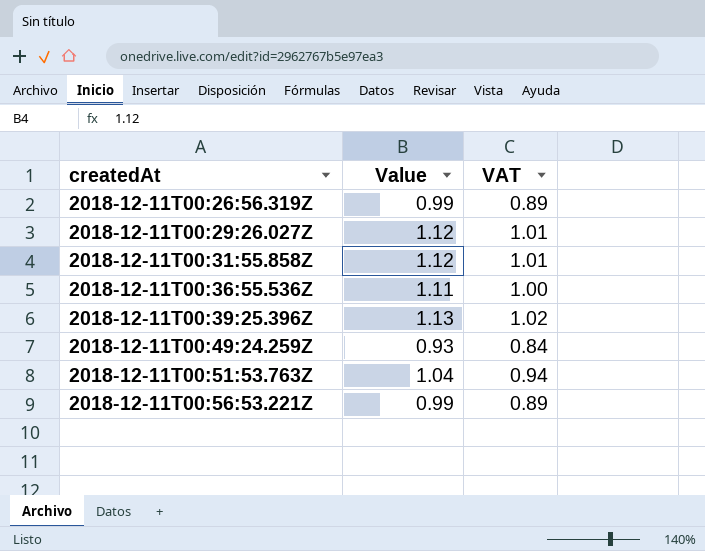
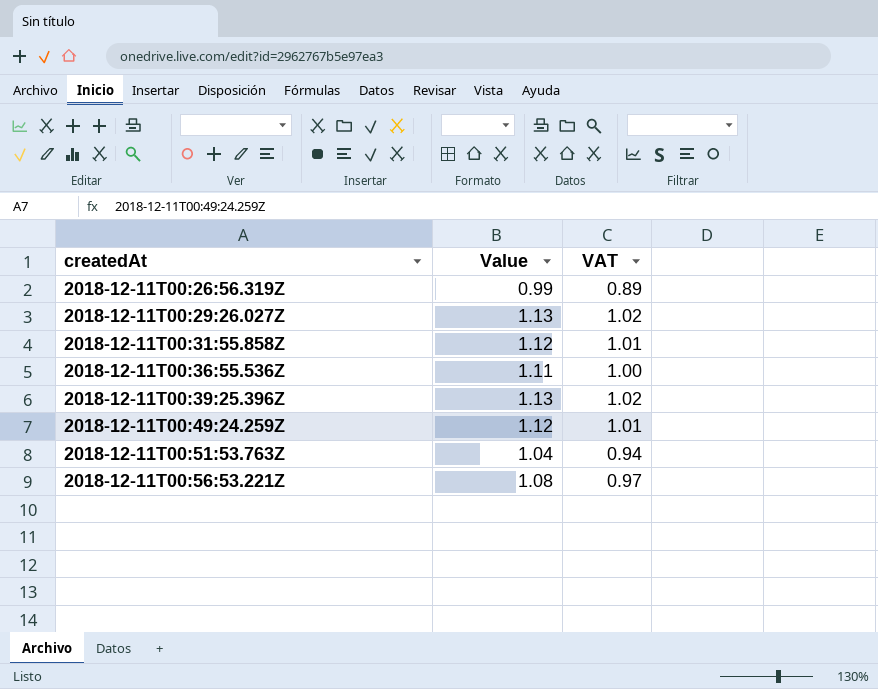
2018-12-11T00:29:26.027Z | Value: 1.12 -> 1.13
2018-12-11T00:29:26.027Z | VAT: 1.01 -> 1.02
2018-12-11T00:49:24.259Z | Value: 0.93 -> 1.12
2018-12-11T00:49:24.259Z | VAT: 0.84 -> 1.01
2018-12-11T00:56:53.221Z | Value: 0.99 -> 1.08
2018-12-11T00:56:53.221Z | VAT: 0.89 -> 0.97

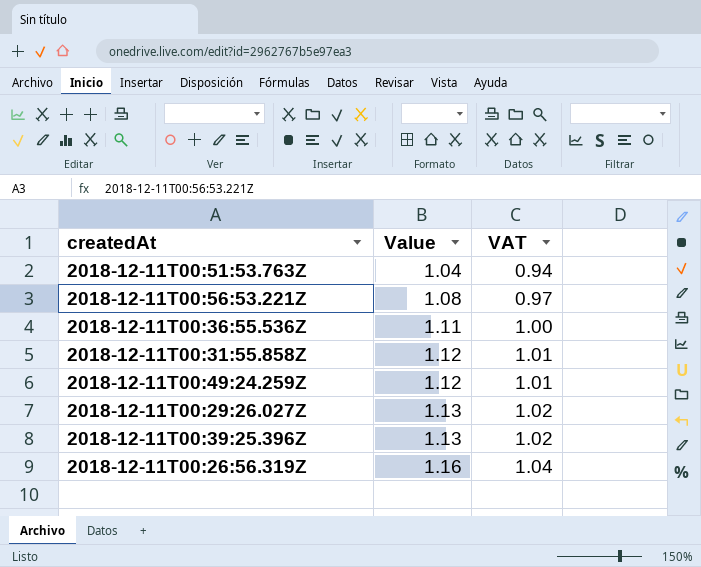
row order: createdAt ascending -> Value ascending
2018-12-11T00:26:56.319Z | Value: 0.99 -> 1.16
2018-12-11T00:26:56.319Z | VAT: 0.89 -> 1.04

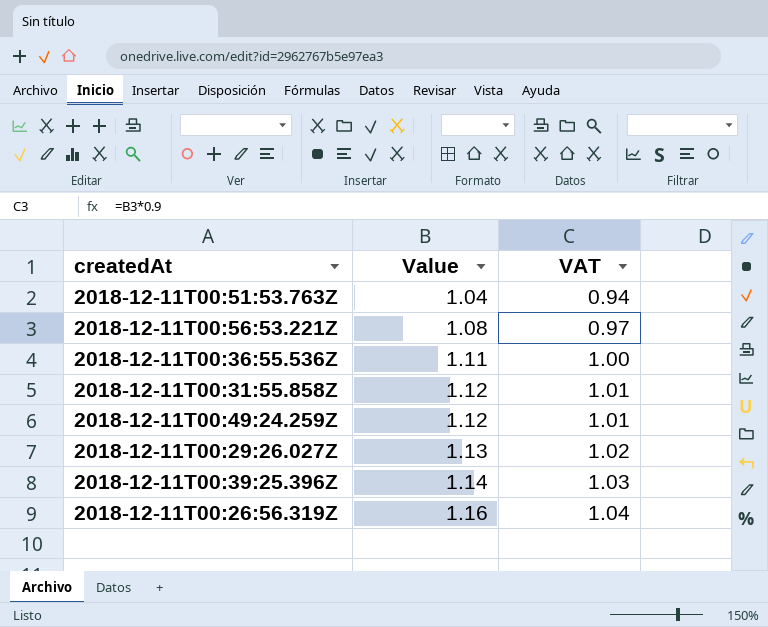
2018-12-11T00:39:25.396Z | Value: 1.13 -> 1.14
2018-12-11T00:39:25.396Z | VAT: 1.02 -> 1.03

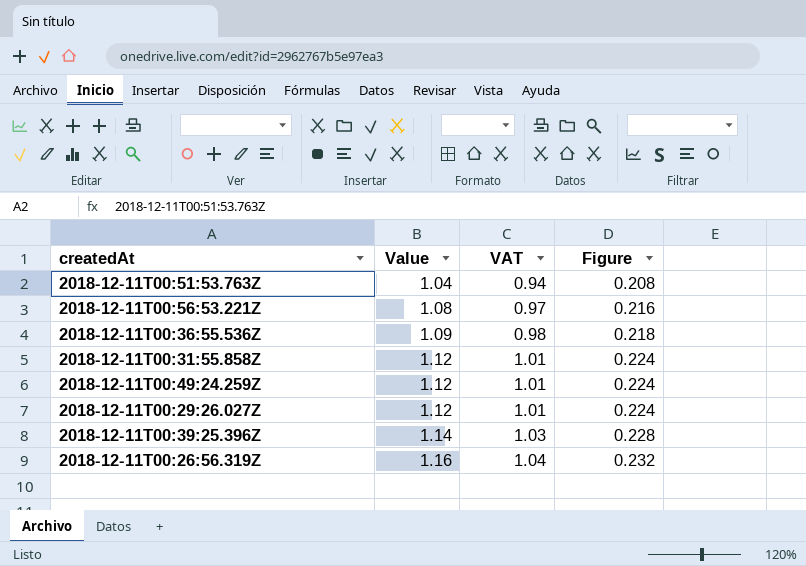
column Figure | formula: none -> [Value] * 0.2
2018-12-11T00:36:55.536Z | Value: 1.11 -> 1.09
2018-12-11T00:36:55.536Z | VAT: 1.00 -> 0.98
2018-12-11T00:29:26.027Z | Value: 1.13 -> 1.12
2018-12-11T00:29:26.027Z | VAT: 1.02 -> 1.01

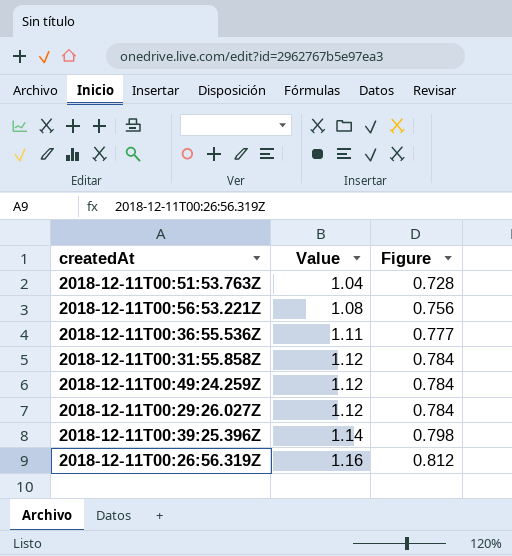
column VAT | formula: [Value] * 0.9 -> none
column Figure | formula: [Value] * 0.2 -> [Value] * 0.7
2018-12-11T00:36:55.536Z | Value: 1.09 -> 1.11

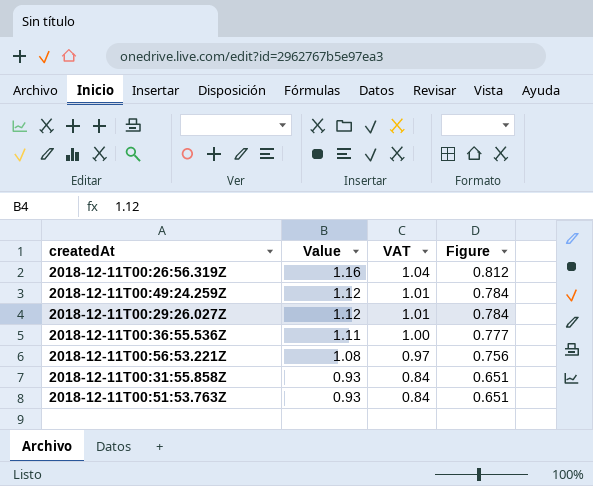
row order: Value ascending -> Value descending
column VAT | formula: none -> [Value] * 0.9
row 2018-12-11T00:39:25.396Z: 1.14 | 0.798 -> none
2018-12-11T00:31:55.858Z | Value: 1.12 -> 0.93
2018-12-11T00:31:55.858Z | Figure: 0.784 -> 0.651
2018-12-11T00:51:53.763Z | Value: 1.04 -> 0.93
2018-12-11T00:51:53.763Z | Figure: 0.728 -> 0.651

